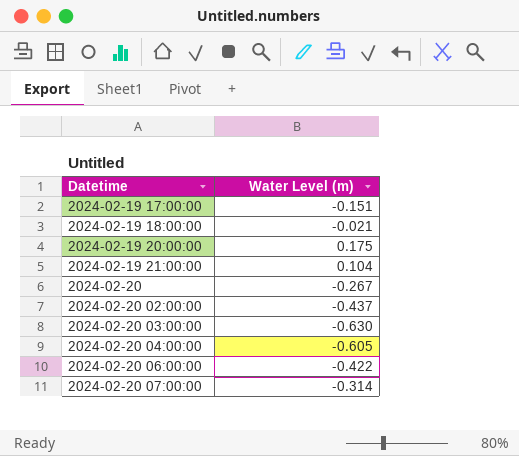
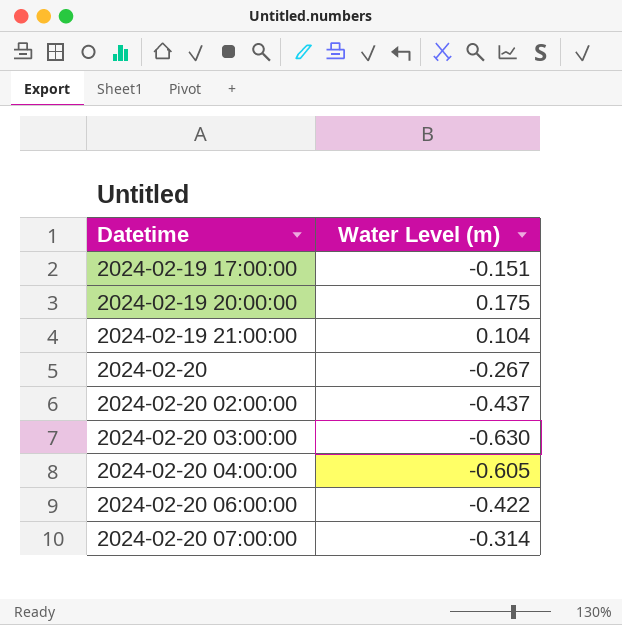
row 2024-02-19 18:00:00: -0.021 -> none

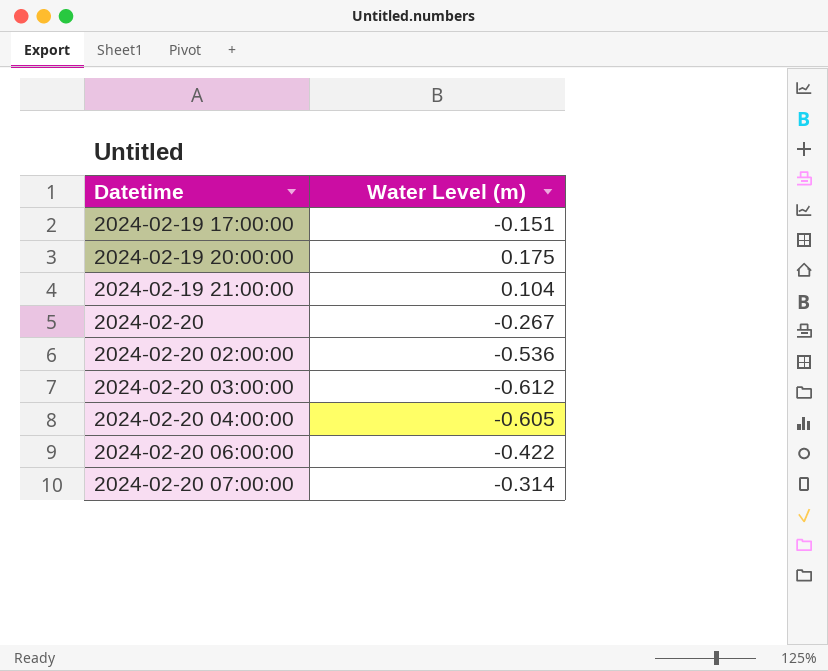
2024-02-20 02:00:00 | Water Level (m): -0.437 -> -0.536
2024-02-20 03:00:00 | Water Level (m): -0.630 -> -0.612

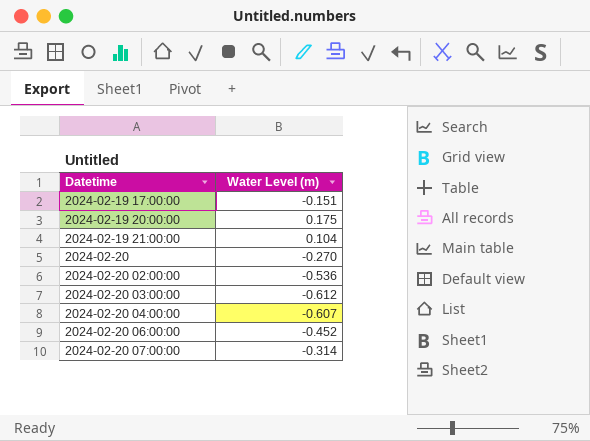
2024-02-20 | Water Level (m): -0.267 -> -0.270
2024-02-20 04:00:00 | Water Level (m): -0.605 -> -0.607
2024-02-20 06:00:00 | Water Level (m): -0.422 -> -0.452

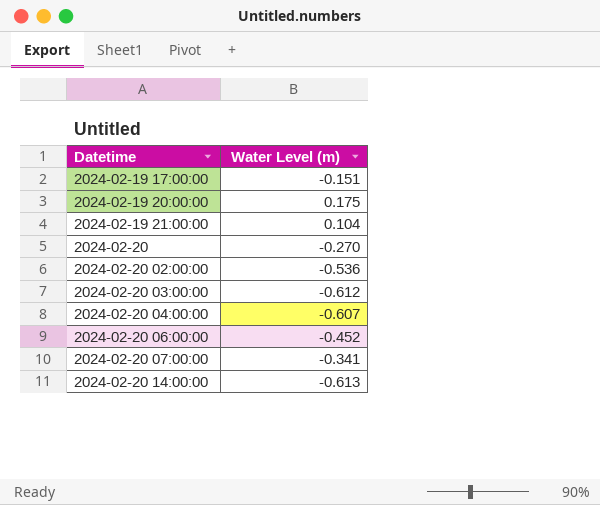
2024-02-20 07:00:00 | Water Level (m): -0.314 -> -0.341
row 2024-02-20 14:00:00: none -> -0.613

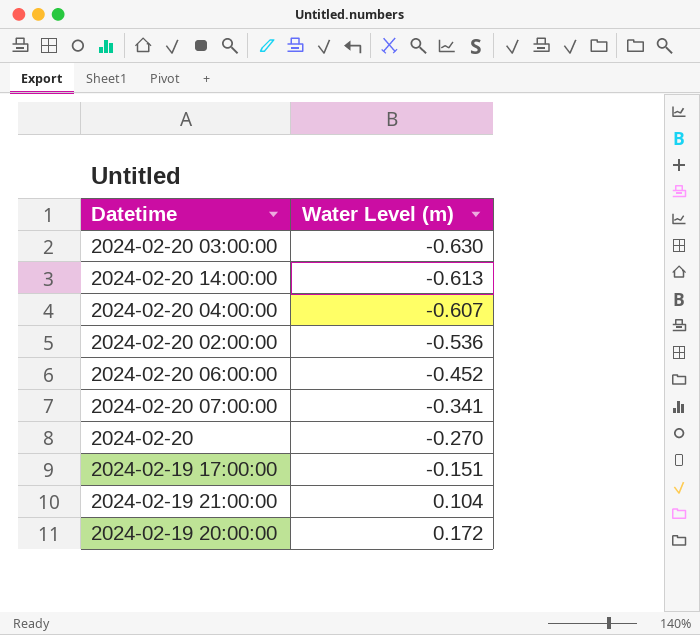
row order: Datetime ascending -> Water Level (m) ascending
2024-02-20 03:00:00 | Water Level (m): -0.612 -> -0.630
2024-02-19 20:00:00 | Water Level (m): 0.175 -> 0.172

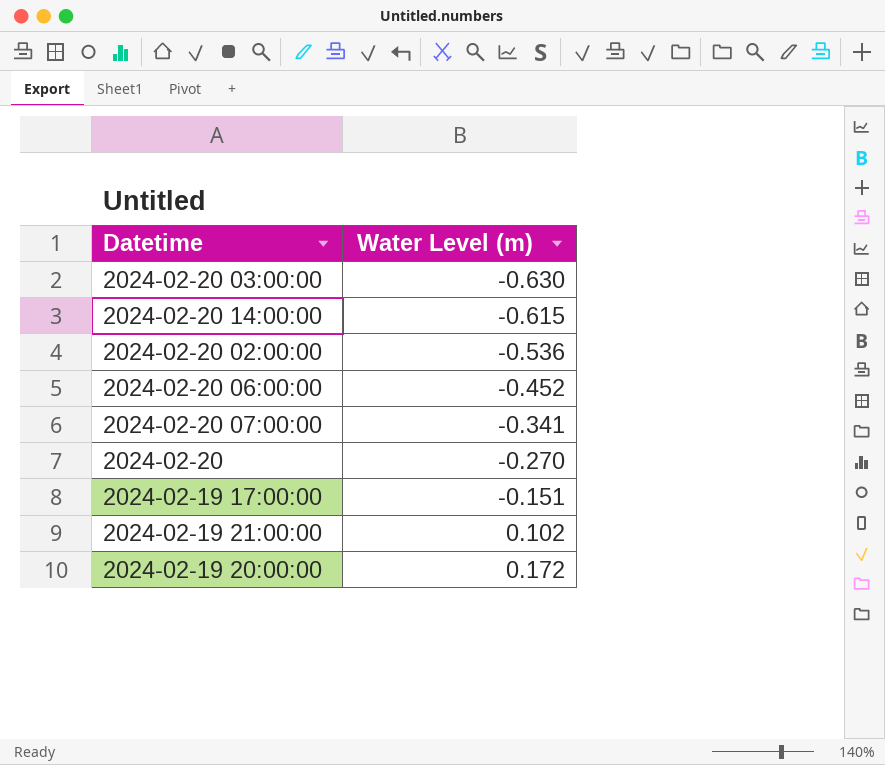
row 2024-02-20 04:00:00: -0.607 -> none
2024-02-20 14:00:00 | Water Level (m): -0.613 -> -0.615
2024-02-19 21:00:00 | Water Level (m): 0.104 -> 0.102

